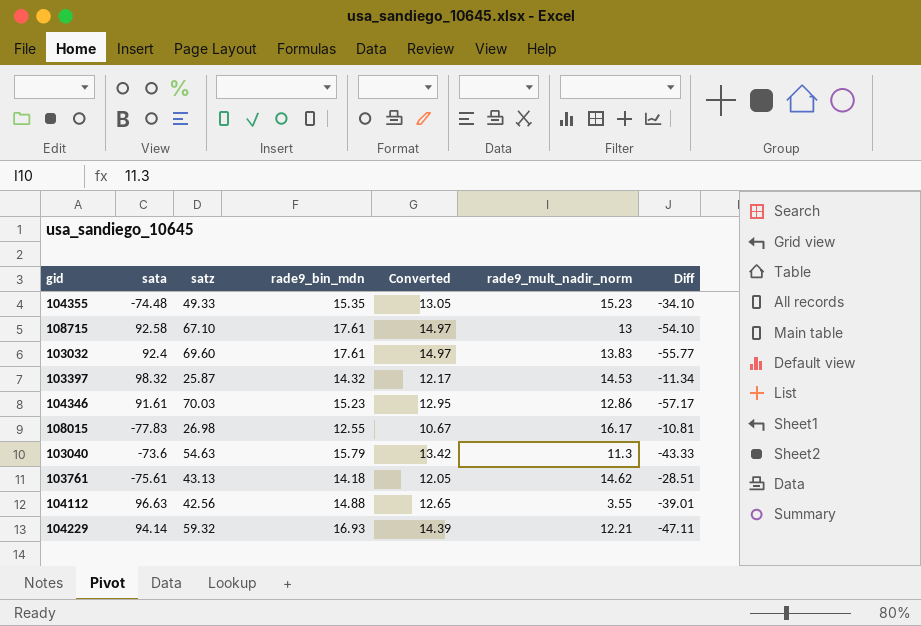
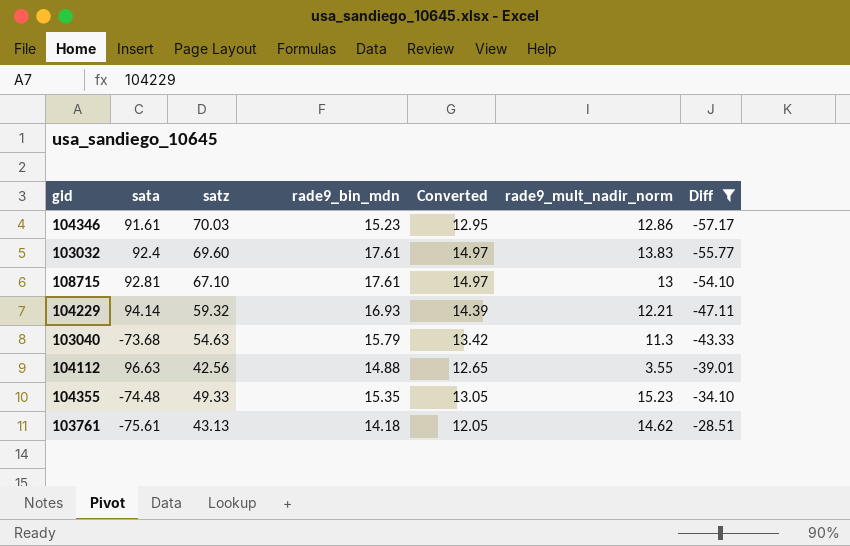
filter: none -> Diff <= -28.51
row order: none -> Diff ascending
108715 | sata: 92.58 -> 92.81
103040 | sata: -73.6 -> -73.68

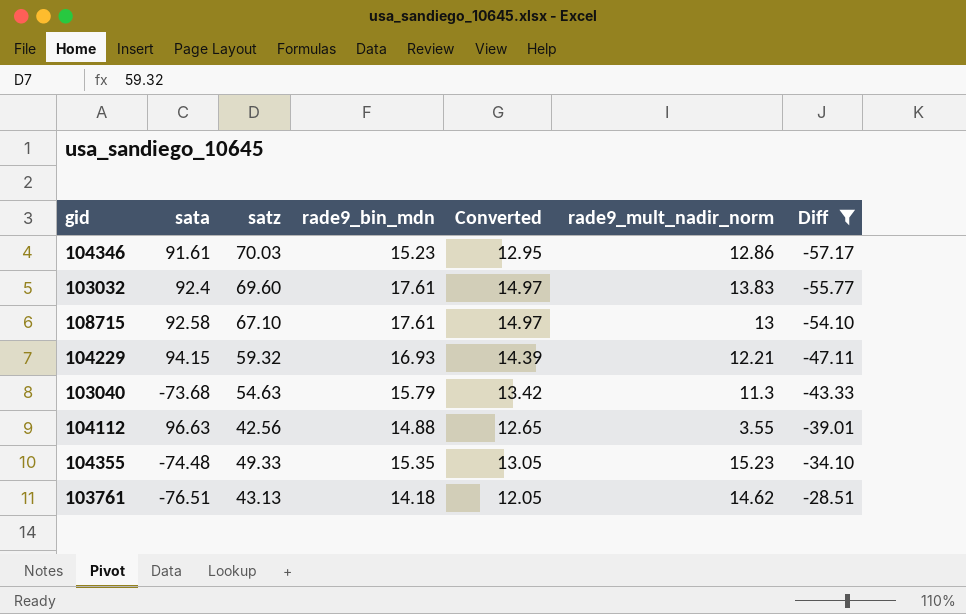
108715 | sata: 92.81 -> 92.58
104229 | sata: 94.14 -> 94.15
103761 | sata: -75.61 -> -76.51

